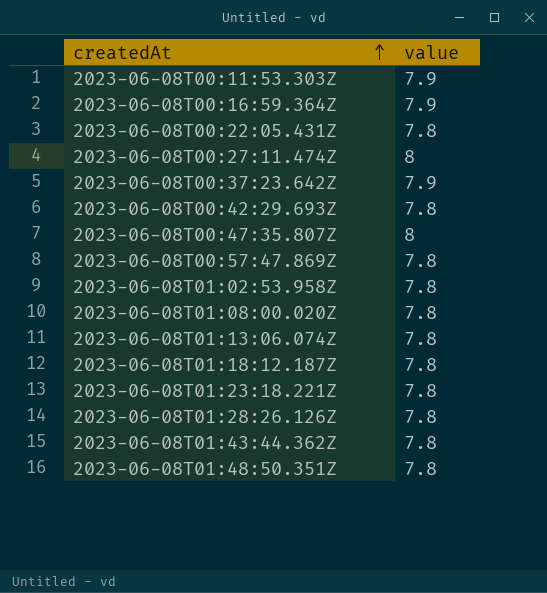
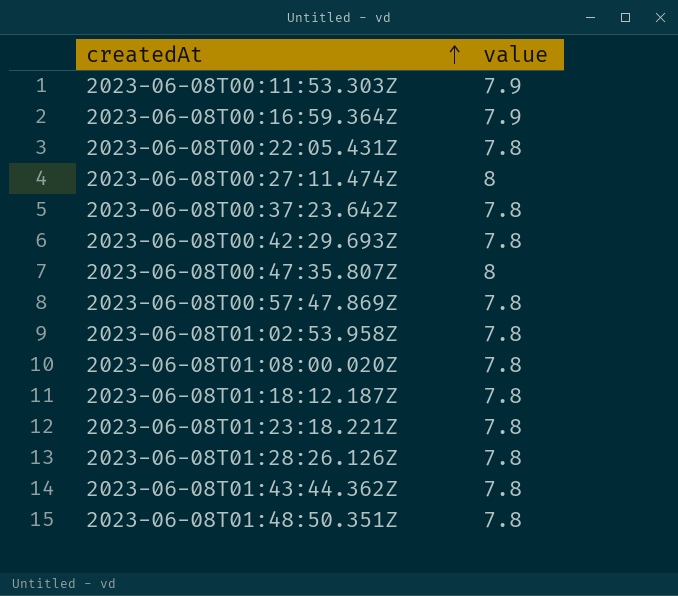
row 2023-06-08T01:13:06.074Z: 7.8 -> none
2023-06-08T00:37:23.642Z | value: 7.9 -> 7.8

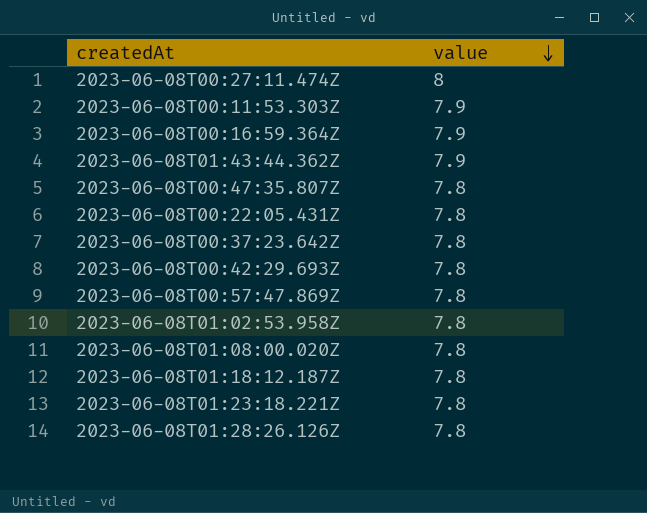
row order: createdAt ascending -> value descending
row 2023-06-08T01:48:50.351Z: 7.8 -> none
2023-06-08T01:43:44.362Z | value: 7.8 -> 7.9
2023-06-08T00:47:35.807Z | value: 8 -> 7.8

